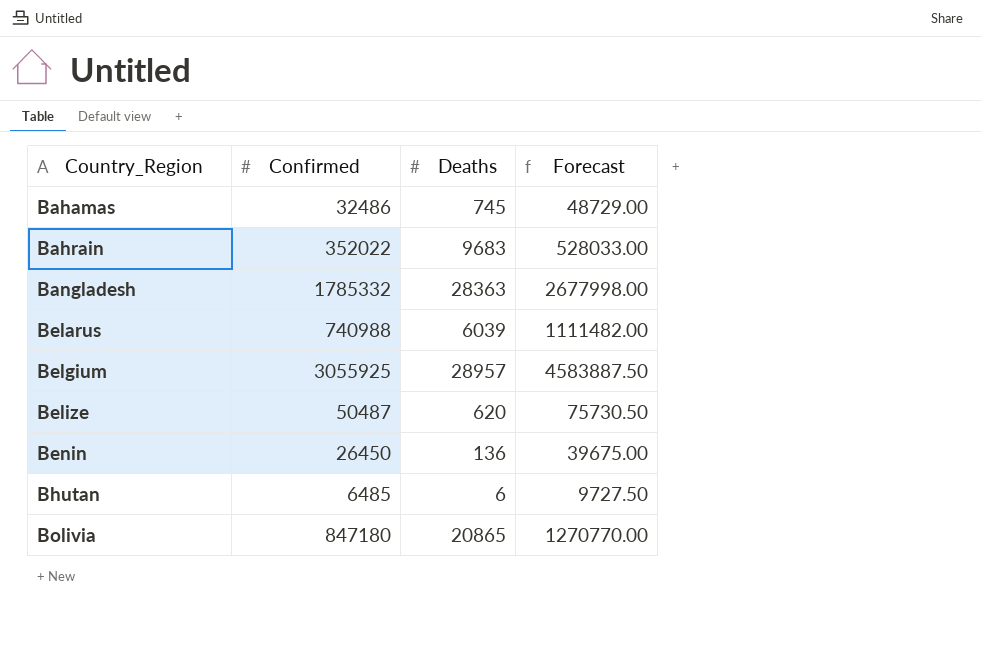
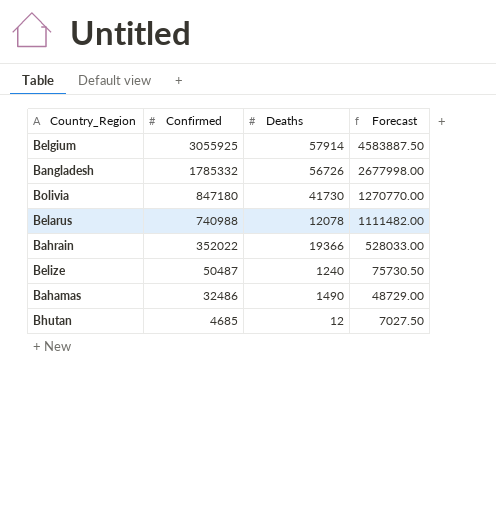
row order: Country_Region ascending -> Confirmed descending
row Benin: 26450 | 136 | 39675.00 -> none
Belgium | Deaths: 28957 -> 57914
Bangladesh | Deaths: 28363 -> 56726
Bolivia | Deaths: 20865 -> 41730
Belarus | Deaths: 6039 -> 12078
Bahrain | Deaths: 9683 -> 19366
Belize | Deaths: 620 -> 1240
Bahamas | Deaths: 745 -> 1490
Bhutan | Confirmed: 6485 -> 4685
Bhutan | Deaths: 6 -> 12
Bhutan | Forecast: 9727.50 -> 7027.50

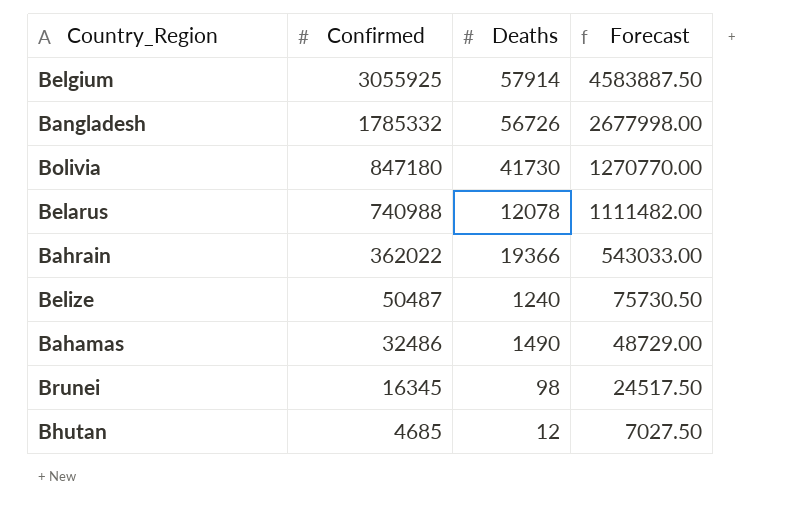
Bahrain | Confirmed: 352022 -> 362022
Bahrain | Forecast: 528033.00 -> 543033.00
row Brunei: none -> 16345 | 98 | 24517.50

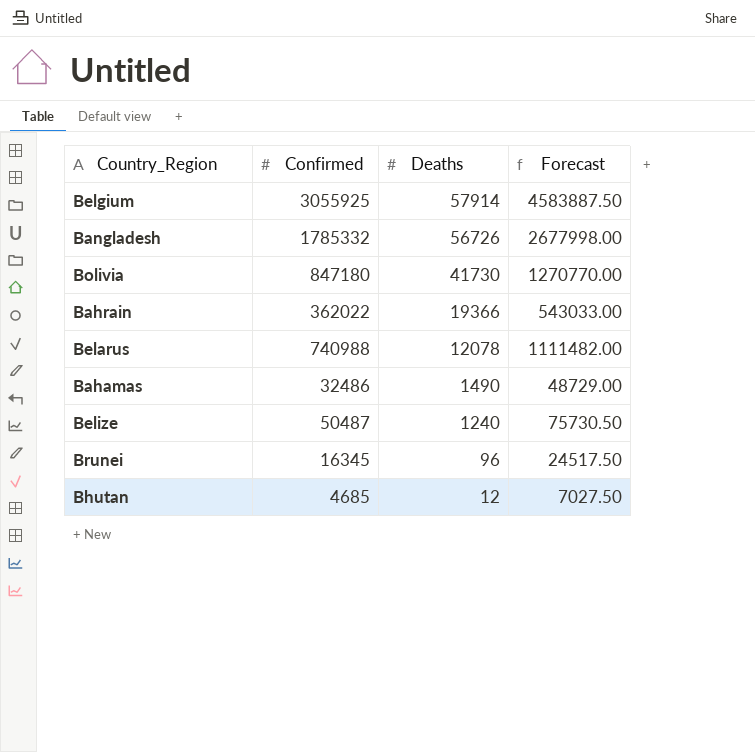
row order: Confirmed descending -> Deaths descending
Brunei | Deaths: 98 -> 96

